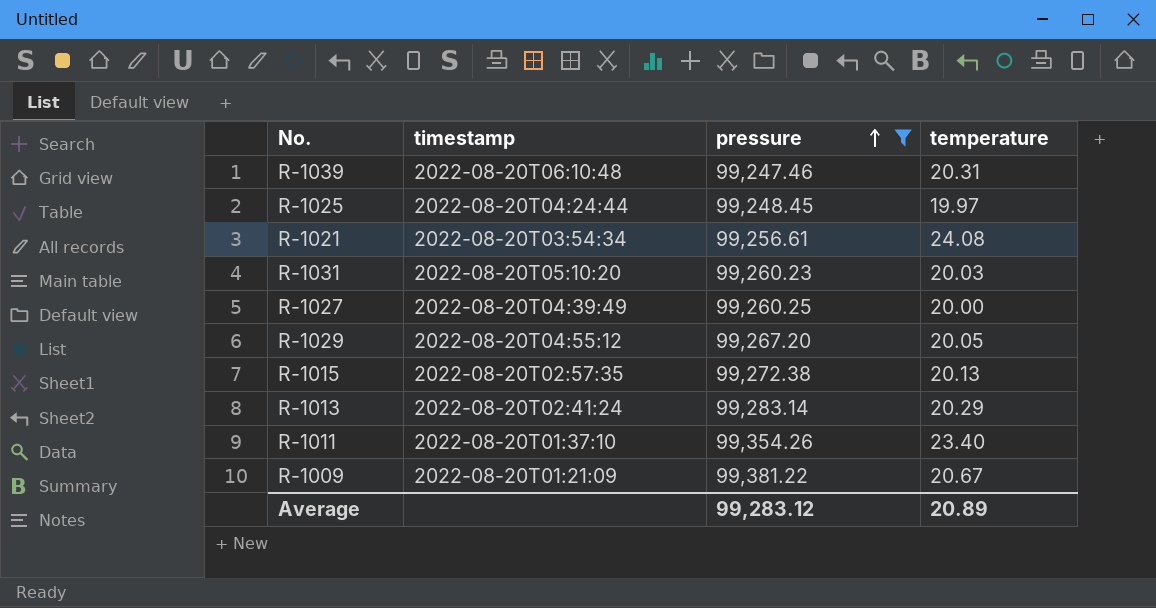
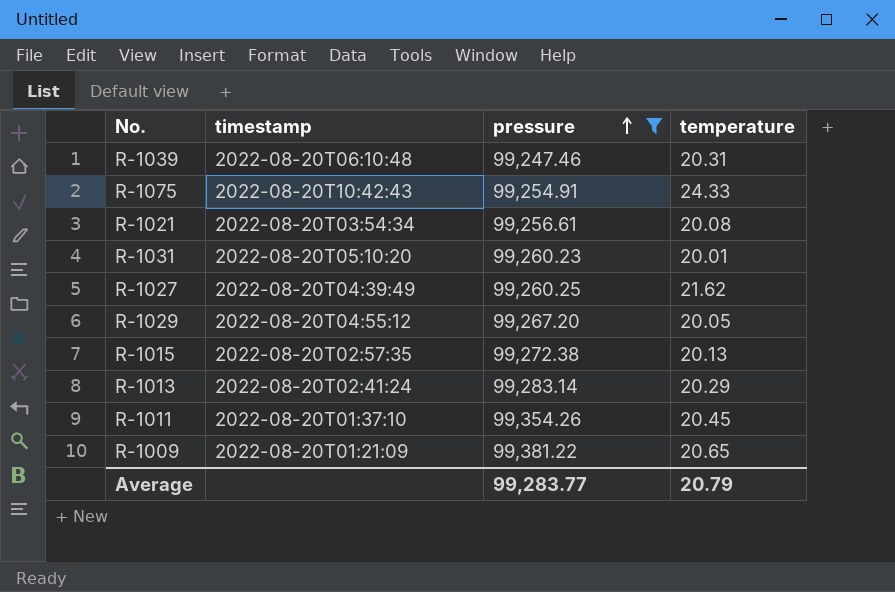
row R-1025: 2022-08-20T04:24:44 | 99,248.45 | 19.97 -> none
row R-1075: none -> 2022-08-20T10:42:43 | 99,254.91 | 24.33
R-1021 | temperature: 24.08 -> 20.08
R-1031 | temperature: 20.03 -> 20.01
R-1027 | temperature: 20.00 -> 21.62
R-1011 | temperature: 23.40 -> 20.45
R-1009 | temperature: 20.67 -> 20.65
Average | pressure: 99,283.12 -> 99,283.77
Average | temperature: 20.89 -> 20.79

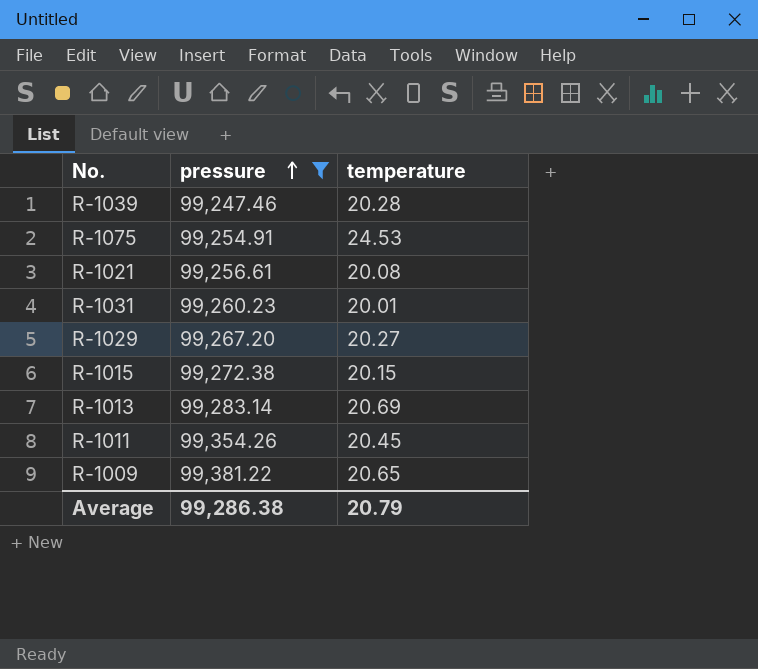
column timestamp | position: 2 -> none
row R-1027: 2022-08-20T04:39:49 | 99,260.25 | 21.62 -> none
R-1039 | temperature: 20.31 -> 20.28
R-1075 | temperature: 24.33 -> 24.53
R-1029 | temperature: 20.05 -> 20.27
R-1015 | temperature: 20.13 -> 20.15
R-1013 | temperature: 20.29 -> 20.69
Average | pressure: 99,283.77 -> 99,286.38

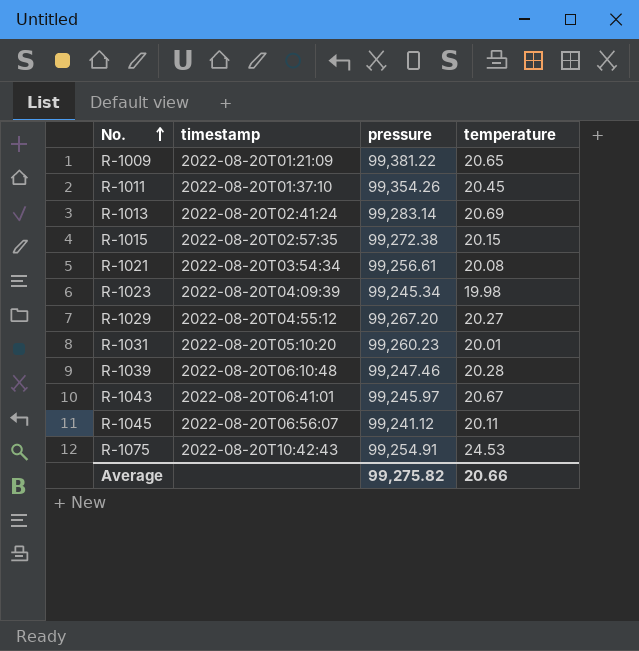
filter: pressure >= 99,247.46 -> none
row order: pressure ascending -> No. ascending
column timestamp | position: none -> 2
Average | pressure: 99,286.38 -> 99,275.82
Average | temperature: 20.79 -> 20.66

